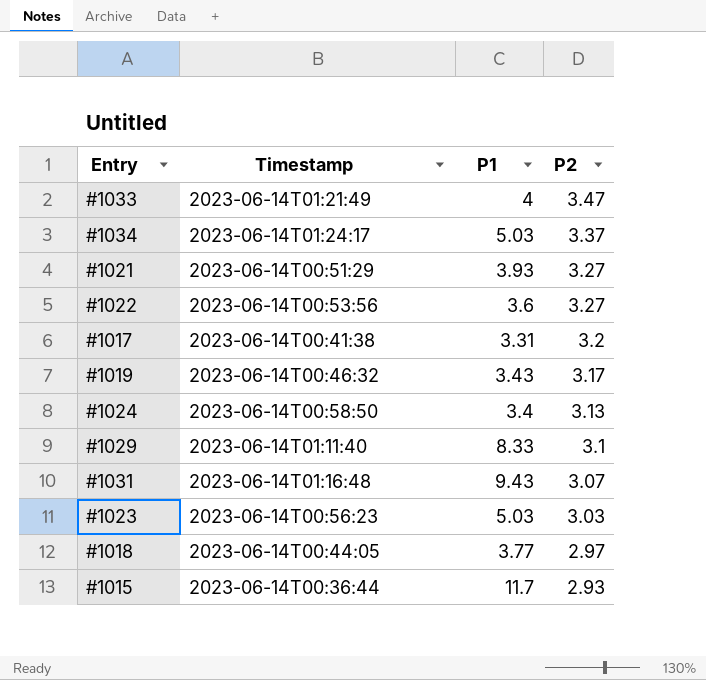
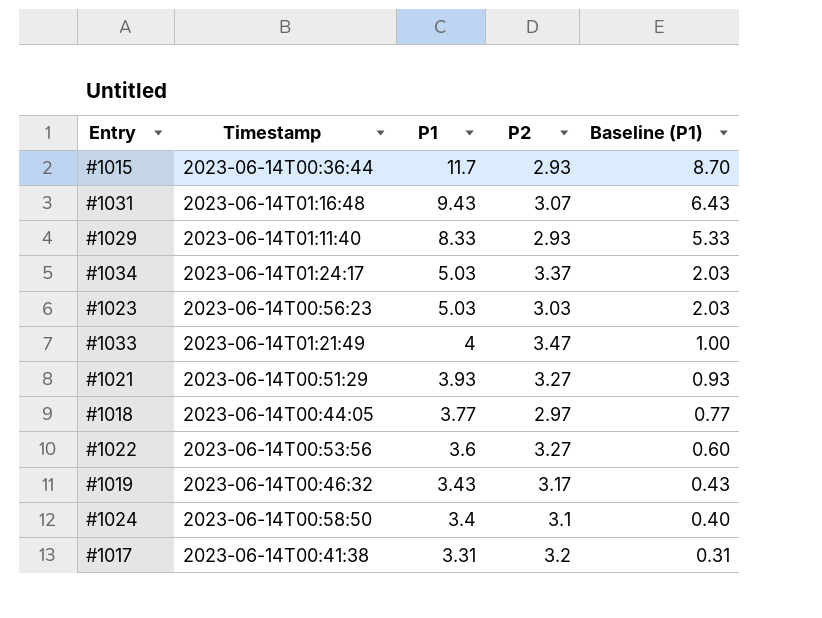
row order: P2 descending -> P1 descending
column Baseline (P1) | formula: none -> [P1] - 3
#1029 | P2: 3.1 -> 2.93
#1024 | P2: 3.13 -> 3.1

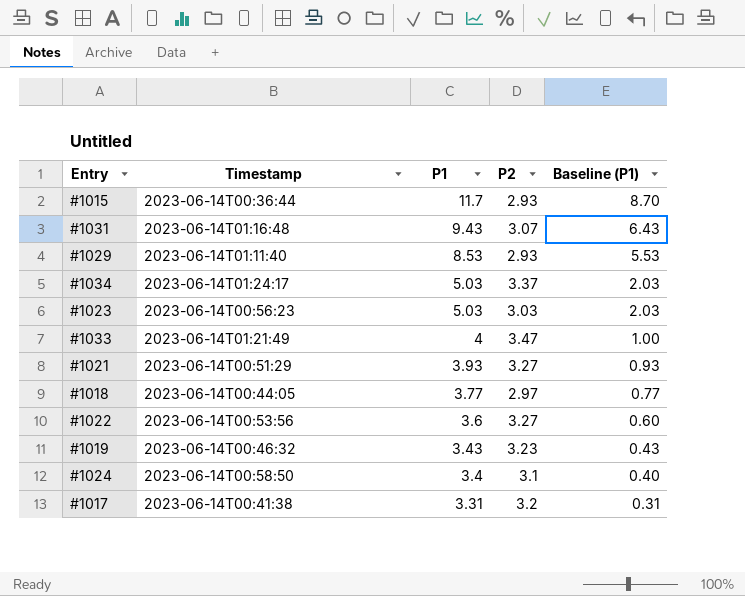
#1029 | P1: 8.33 -> 8.53
#1029 | Baseline (P1): 5.33 -> 5.53
#1019 | P2: 3.17 -> 3.23

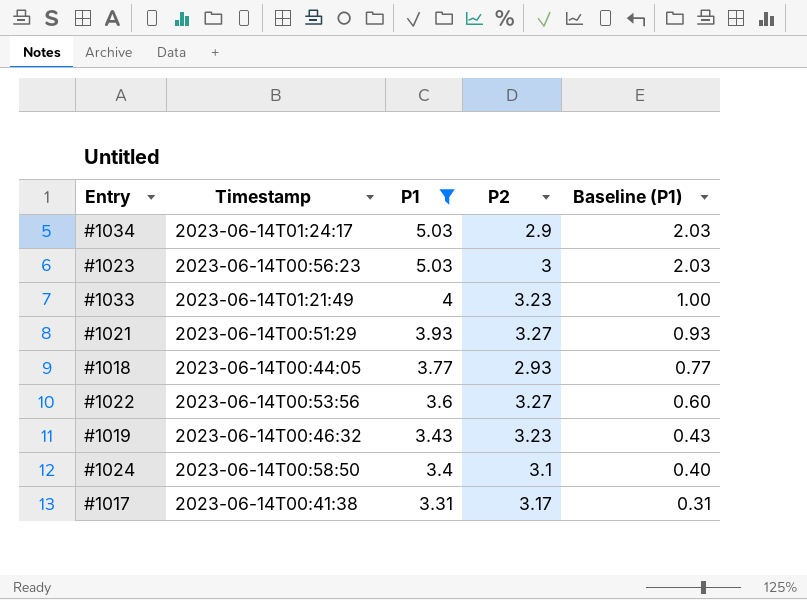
filter: none -> P1 <= 5.03
#1034 | P2: 3.37 -> 2.9
#1023 | P2: 3.03 -> 3
#1033 | P2: 3.47 -> 3.23
#1018 | P2: 2.97 -> 2.93
#1017 | P2: 3.2 -> 3.17

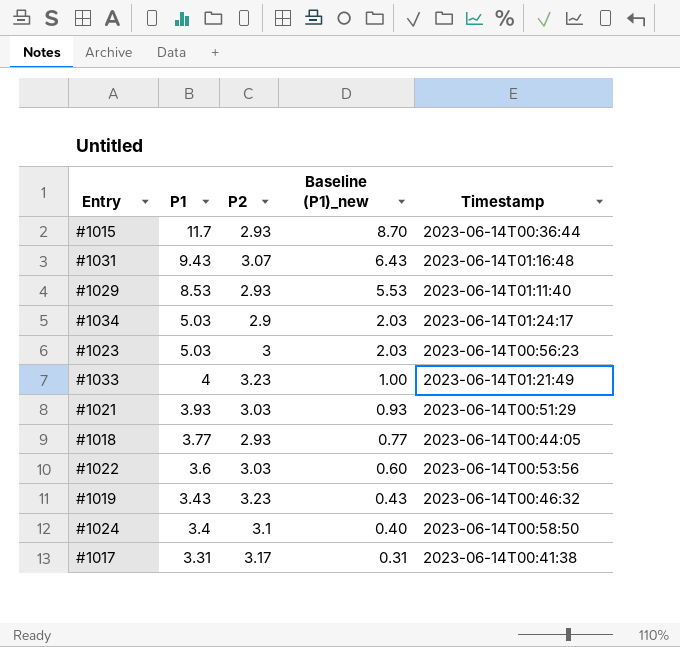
filter: P1 <= 5.03 -> none
column name: Baseline (P1) -> Baseline (P1)_new
column Timestamp | position: 2 -> 5
#1021 | P2: 3.27 -> 3.03
#1022 | P2: 3.27 -> 3.03

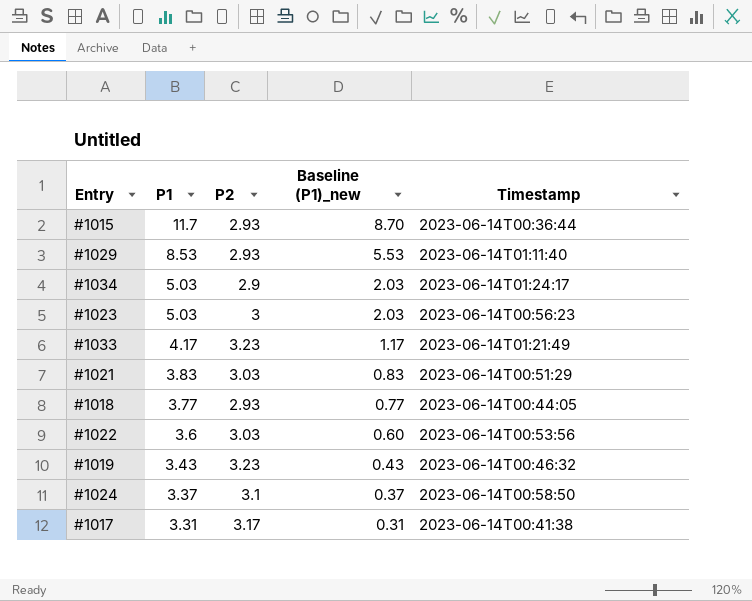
row #1031: 9.43 | 3.07 | 6.43 | 2023-06-14T01:16:48 -> none
#1033 | P1: 4 -> 4.17
#1033 | Baseline (P1)_new: 1.00 -> 1.17
#1021 | P1: 3.93 -> 3.83
#1021 | Baseline (P1)_new: 0.93 -> 0.83
#1024 | P1: 3.4 -> 3.37
#1024 | Baseline (P1)_new: 0.40 -> 0.37

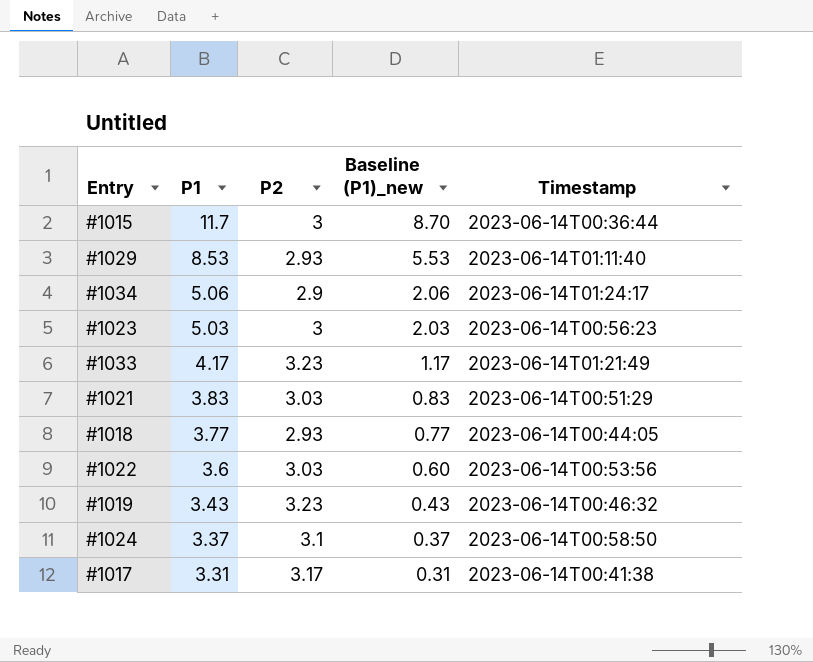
#1015 | P2: 2.93 -> 3
#1034 | P1: 5.03 -> 5.06
#1034 | Baseline (P1)_new: 2.03 -> 2.06

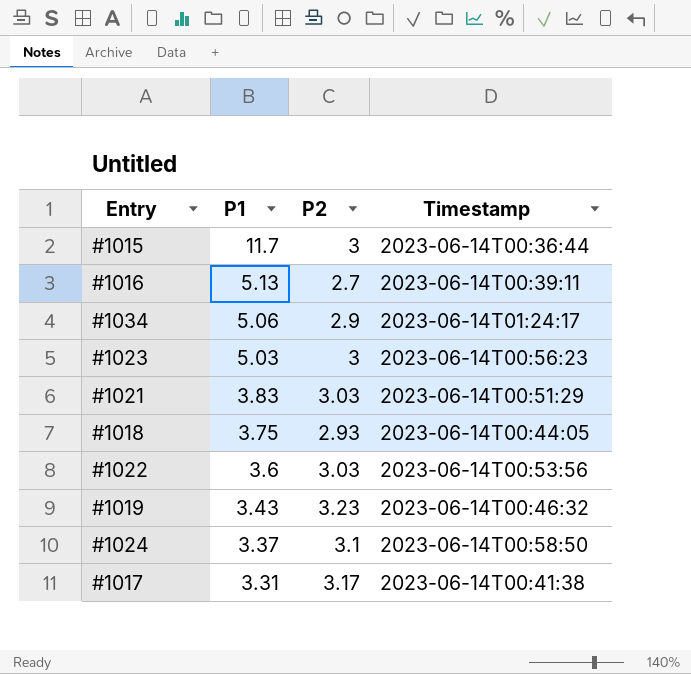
column Baseline (P1)_new | formula: [P1] - 3 -> none
row #1029: 8.53 | 2.93 | 5.53 | 2023-06-14T01:11:40 -> none
row #1033: 4.17 | 3.23 | 1.17 | 2023-06-14T01:21:49 -> none
row #1016: none -> 5.13 | 2.7 | 2023-06-14T00:39:11
#1018 | P1: 3.77 -> 3.75

